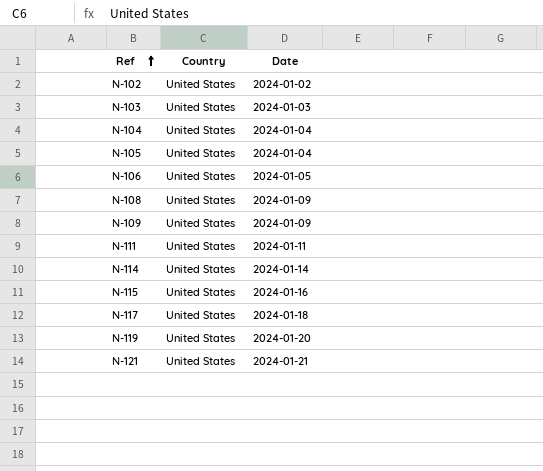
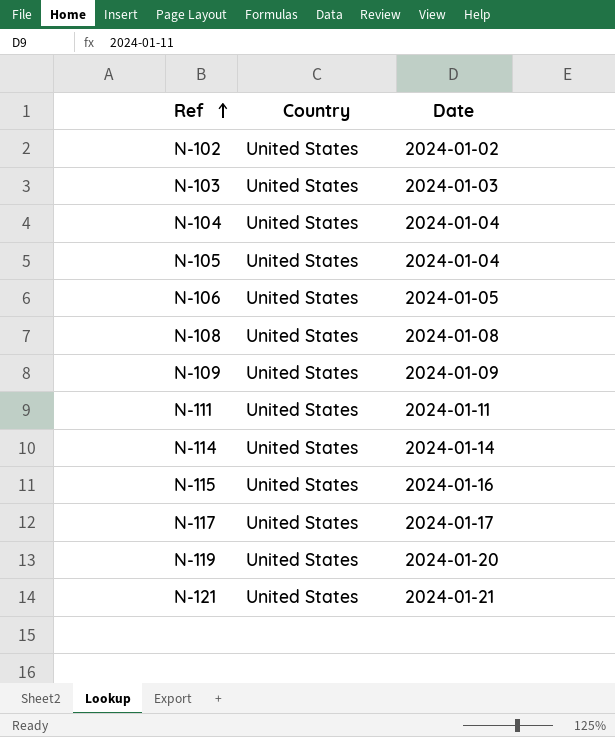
N-108 | Date: 2024-01-09 -> 2024-01-08
N-117 | Date: 2024-01-18 -> 2024-01-17

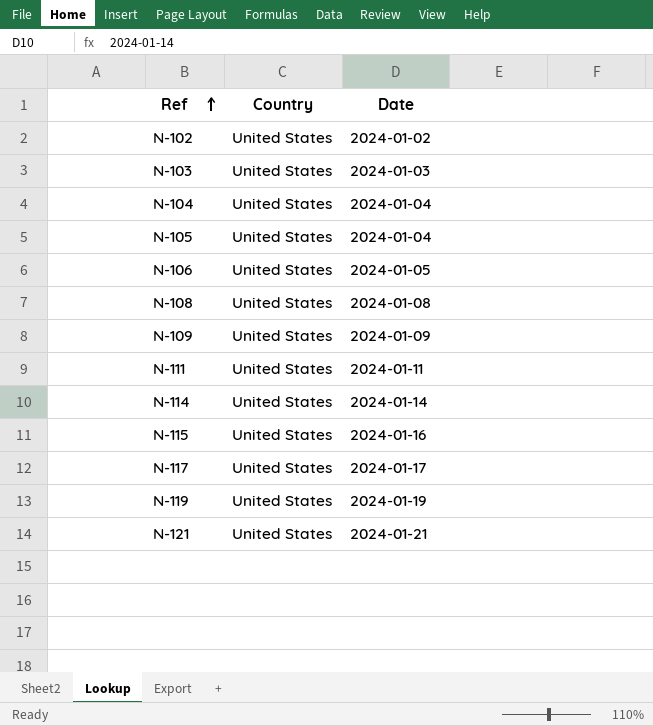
N-119 | Date: 2024-01-20 -> 2024-01-19

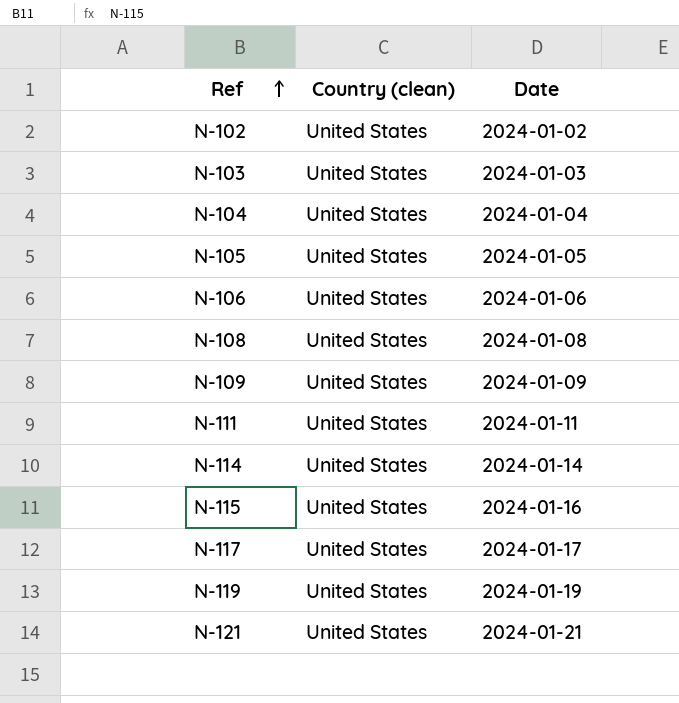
column name: Country -> Country (clean)
N-105 | Date: 2024-01-04 -> 2024-01-05
N-106 | Date: 2024-01-05 -> 2024-01-06

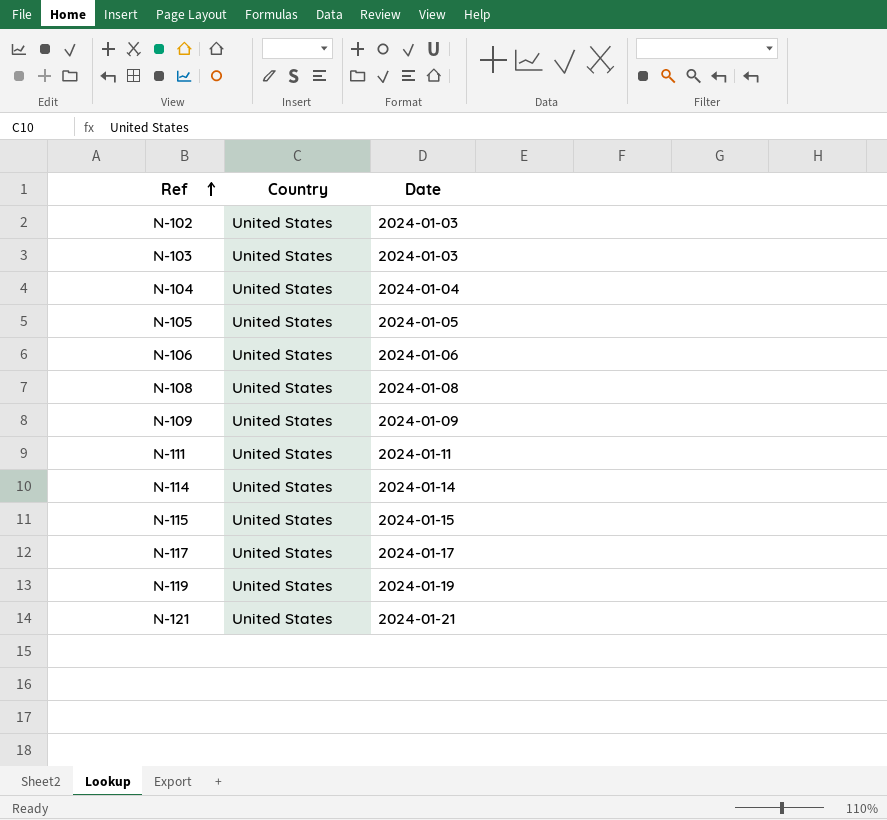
column name: Country (clean) -> Country
N-102 | Date: 2024-01-02 -> 2024-01-03
N-115 | Date: 2024-01-16 -> 2024-01-15

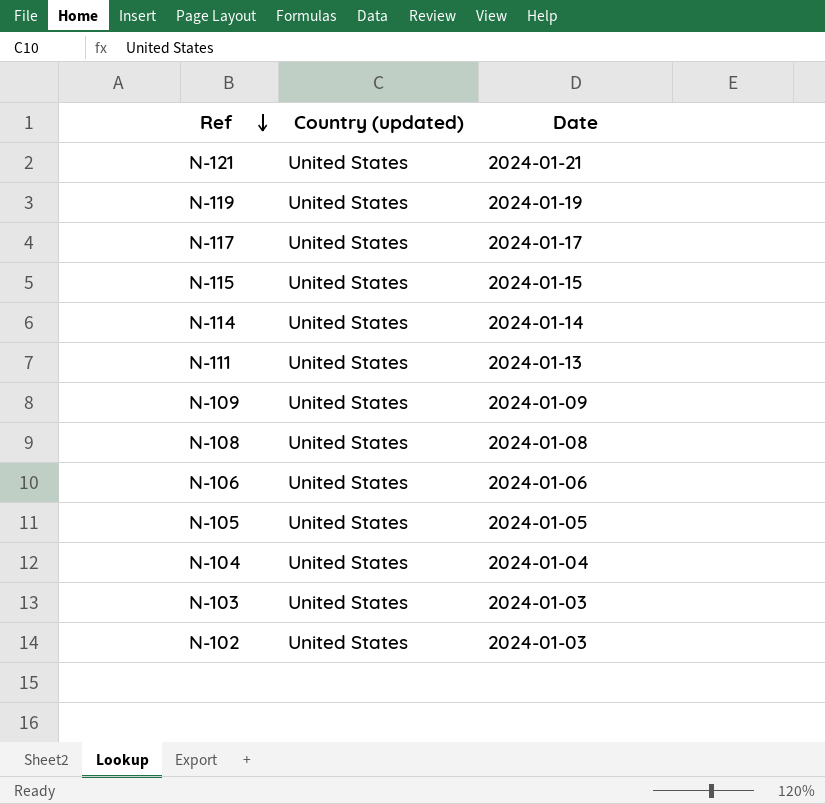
row order: Ref ascending -> Ref descending
column name: Country -> Country (updated)
N-111 | Date: 2024-01-11 -> 2024-01-13

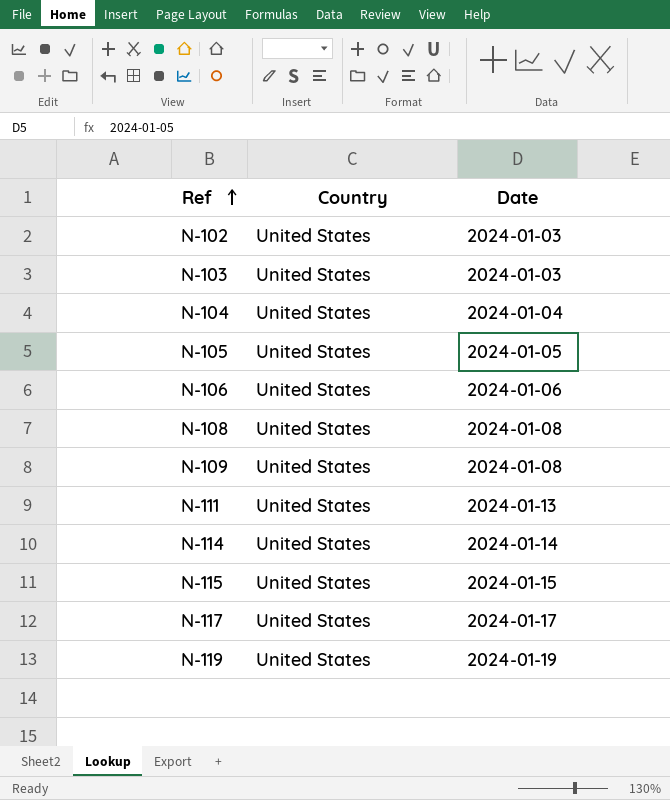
row order: Ref descending -> Ref ascending
column name: Country (updated) -> Country
row N-121: United States | 2024-01-21 -> none
N-109 | Date: 2024-01-09 -> 2024-01-08

